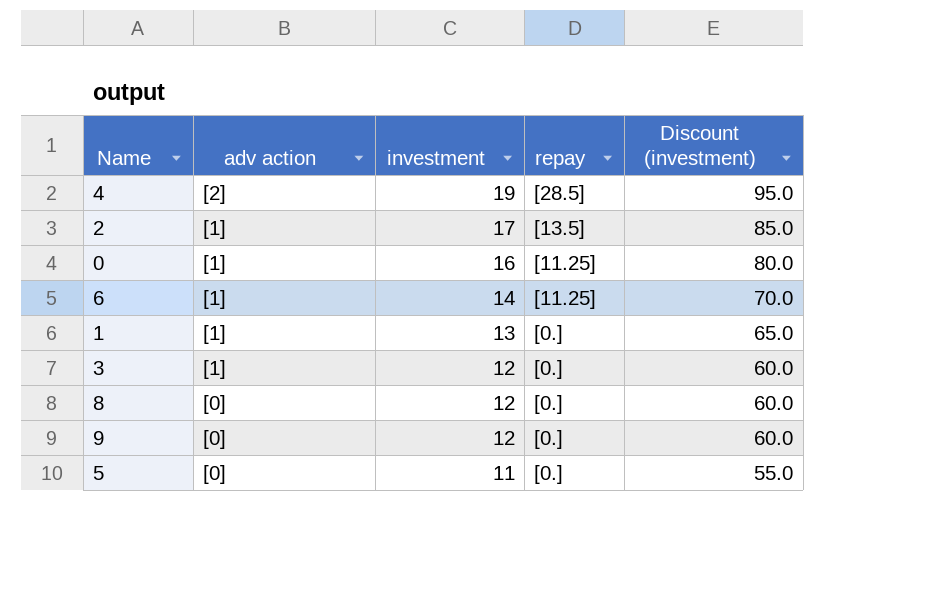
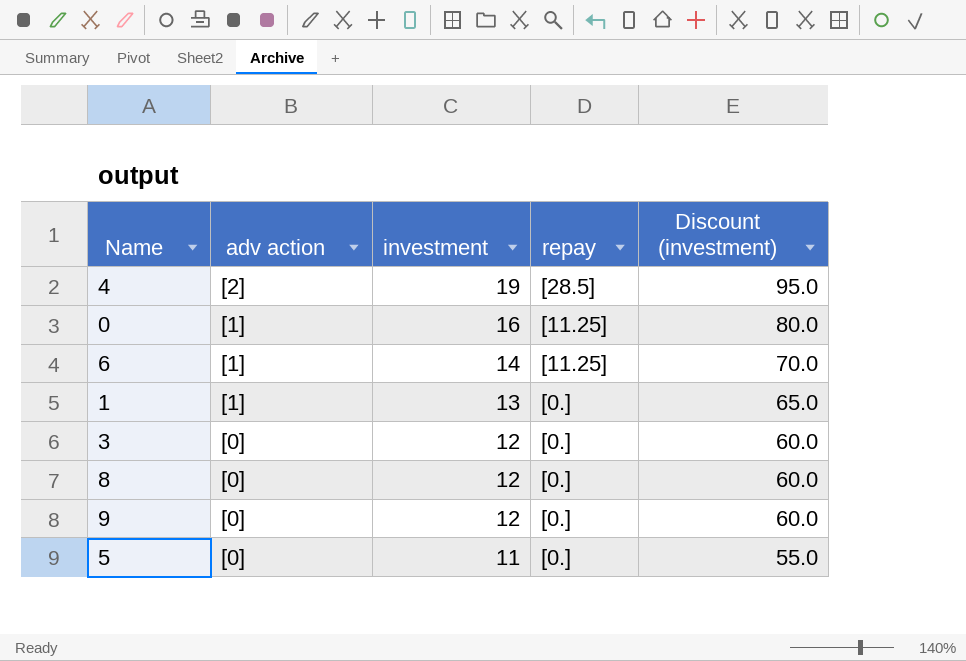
row 2: [1] | 17 | [13.5] | 85.0 -> none
3 | adv action: [1] -> [0]

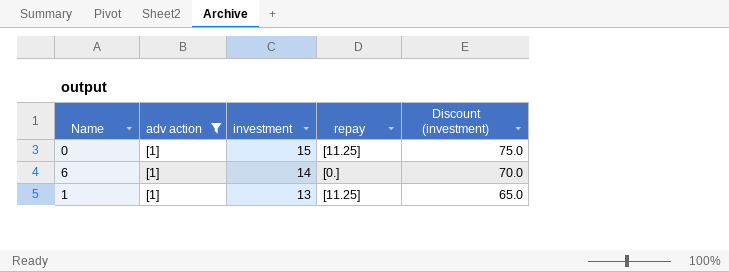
filter: none -> adv action = [1]
0 | investment: 16 -> 15
0 | Discount (investment): 80.0 -> 75.0
6 | repay: [11.25] -> [0.]
1 | repay: [0.] -> [11.25]

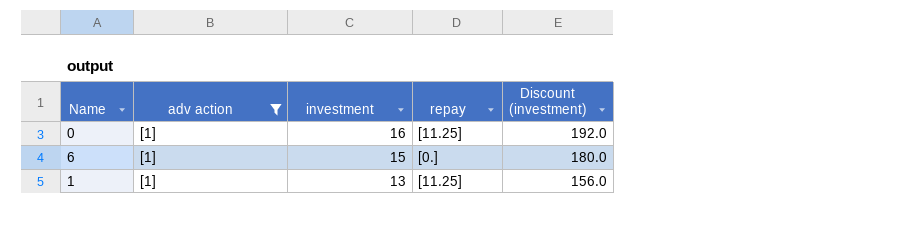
column Discount (investment) | formula: [investment] * 5 -> [investment] * 12
0 | investment: 15 -> 16
6 | investment: 14 -> 15

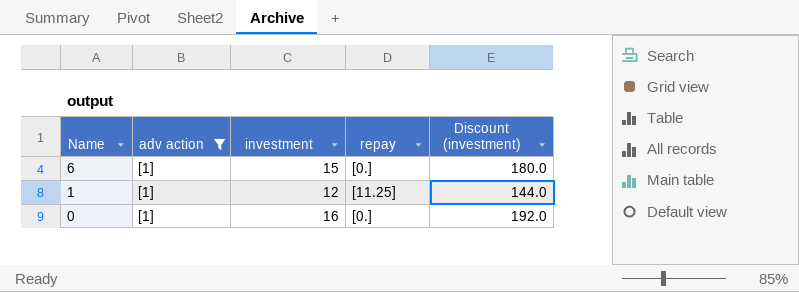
row order: investment descending -> Name descending
1 | investment: 13 -> 12
1 | Discount (investment): 156.0 -> 144.0
0 | repay: [11.25] -> [0.]

